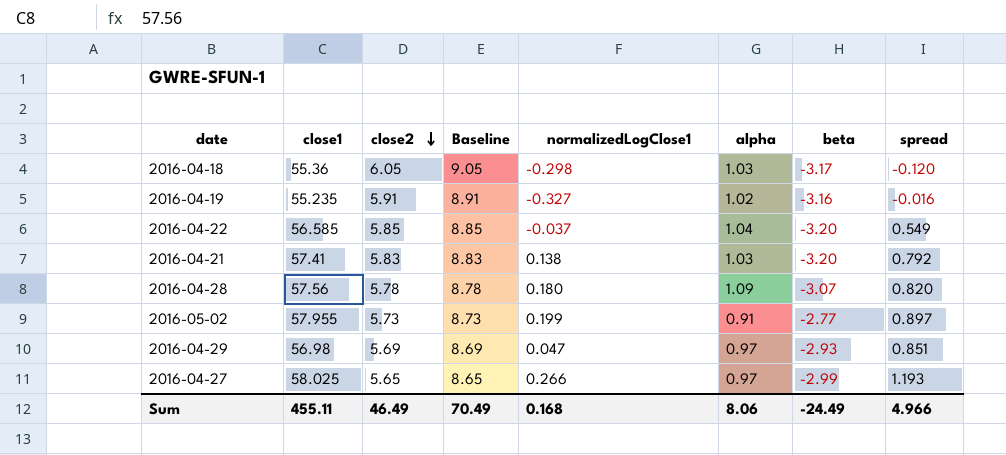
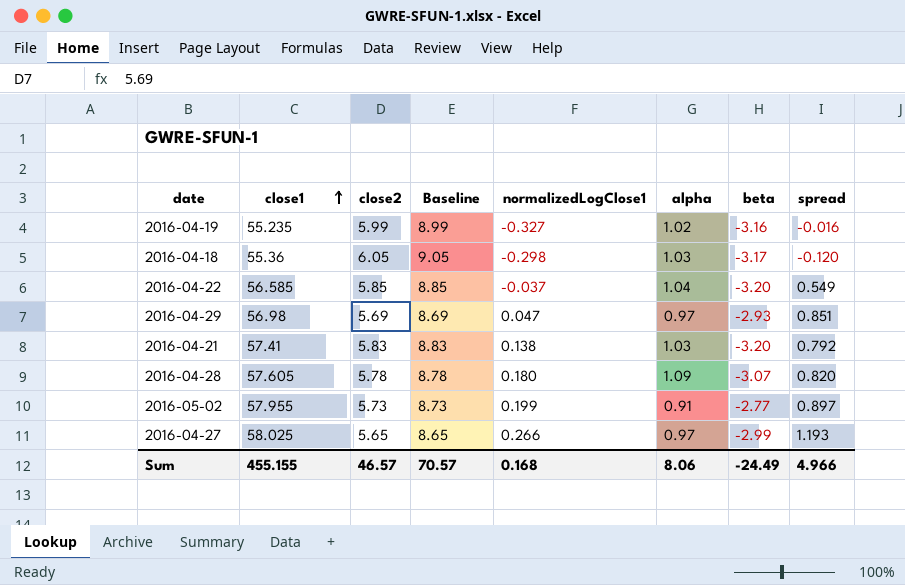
row order: close2 descending -> close1 ascending
2016-04-19 | close2: 5.91 -> 5.99
2016-04-19 | Baseline: 8.91 -> 8.99
2016-04-28 | close1: 57.56 -> 57.605
Sum | close1: 455.11 -> 455.155
Sum | close2: 46.49 -> 46.57
Sum | Baseline: 70.49 -> 70.57

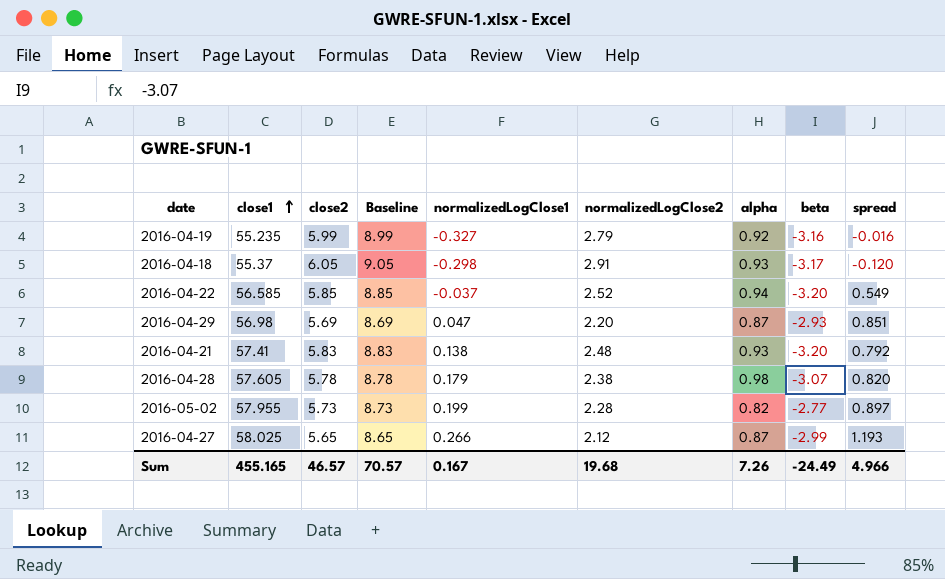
column normalizedLogClose2 | position: none -> 6
2016-04-19 | alpha: 1.02 -> 0.92
2016-04-18 | close1: 55.36 -> 55.37
2016-04-18 | alpha: 1.03 -> 0.93
2016-04-22 | alpha: 1.04 -> 0.94
2016-04-29 | alpha: 0.97 -> 0.87
2016-04-21 | alpha: 1.03 -> 0.93
2016-04-28 | normalizedLogClose1: 0.180 -> 0.179
2016-04-28 | alpha: 1.09 -> 0.98
2016-05-02 | alpha: 0.91 -> 0.82
2016-04-27 | alpha: 0.97 -> 0.87
Sum | close1: 455.155 -> 455.165
Sum | normalizedLogClose1: 0.168 -> 0.167
Sum | alpha: 8.06 -> 7.26

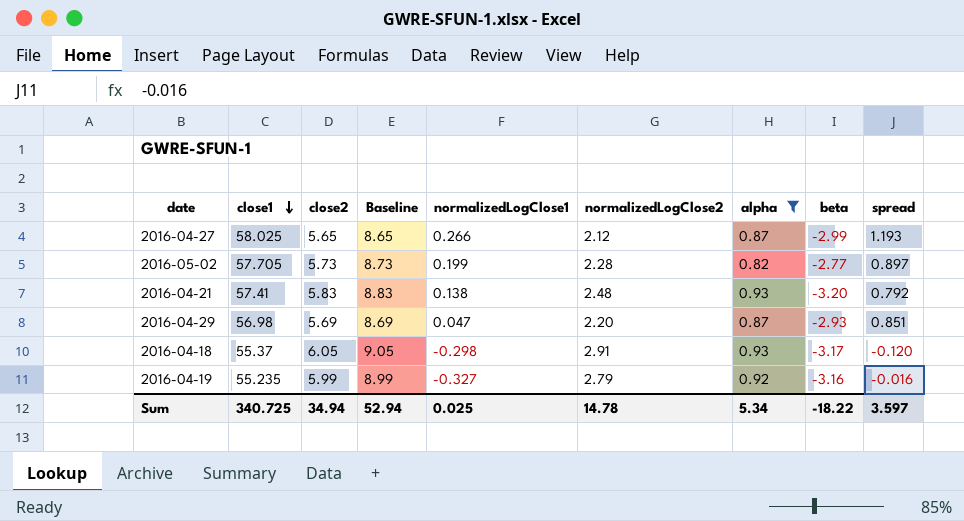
filter: none -> alpha <= 0.93
row order: close1 ascending -> close1 descending
2016-05-02 | close1: 57.955 -> 57.705
Sum | close1: 455.165 -> 340.725
Sum | close2: 46.57 -> 34.94
Sum | Baseline: 70.57 -> 52.94
Sum | normalizedLogClose1: 0.167 -> 0.025
Sum | normalizedLogClose2: 19.68 -> 14.78
Sum | alpha: 7.26 -> 5.34
Sum | beta: -24.49 -> -18.22
Sum | spread: 4.966 -> 3.597

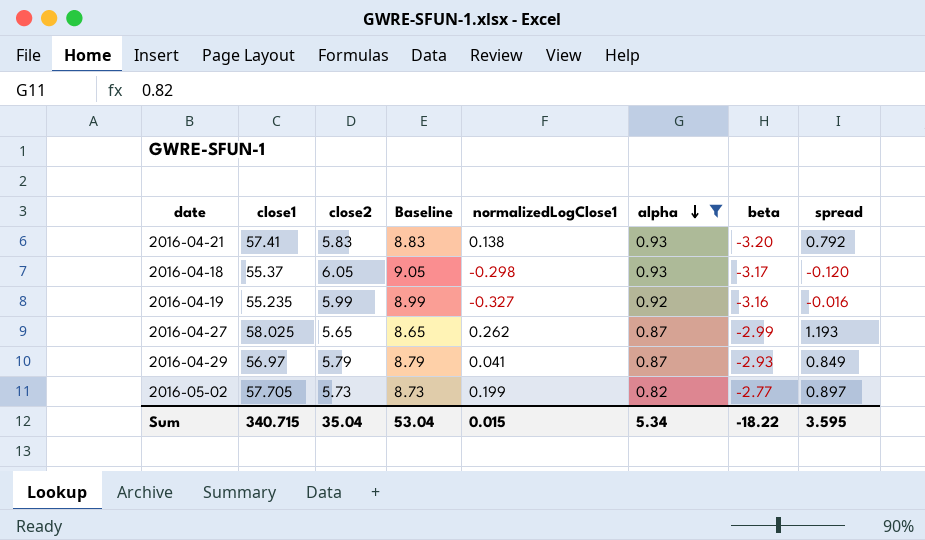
row order: close1 descending -> alpha descending
column normalizedLogClose2 | position: 6 -> none
2016-04-27 | normalizedLogClose1: 0.266 -> 0.262
2016-04-29 | close1: 56.98 -> 56.97
2016-04-29 | close2: 5.69 -> 5.79
2016-04-29 | Baseline: 8.69 -> 8.79
2016-04-29 | normalizedLogClose1: 0.047 -> 0.041
2016-04-29 | spread: 0.851 -> 0.849
Sum | close1: 340.725 -> 340.715
Sum | close2: 34.94 -> 35.04
Sum | Baseline: 52.94 -> 53.04
Sum | normalizedLogClose1: 0.025 -> 0.015
Sum | spread: 3.597 -> 3.595

